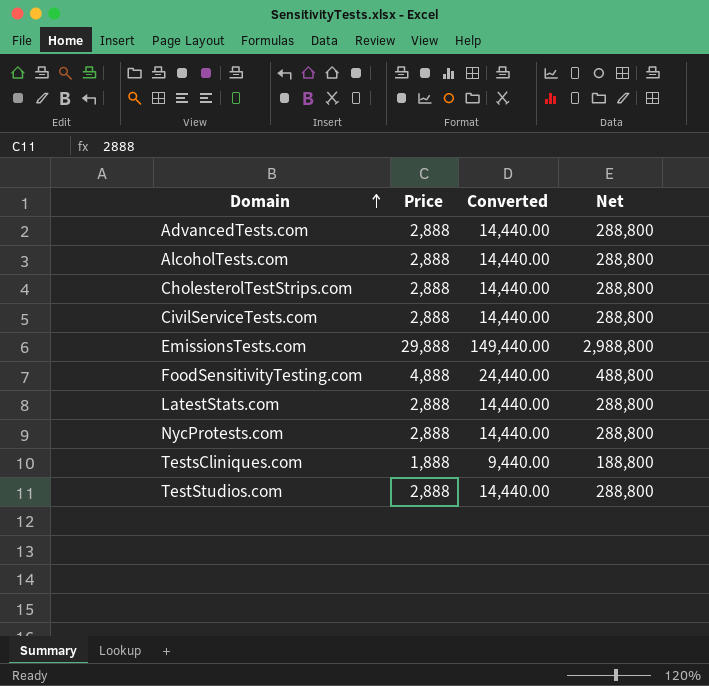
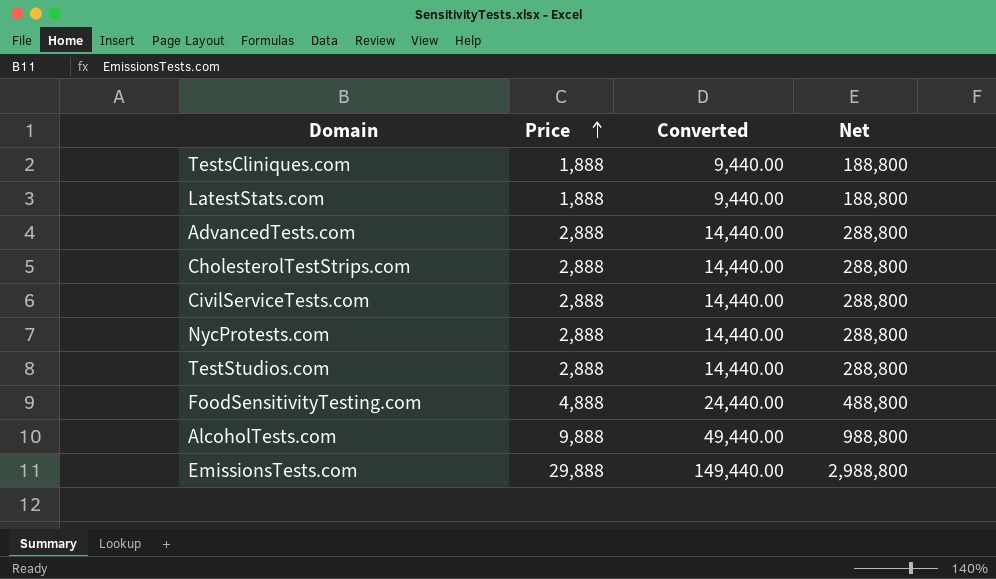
row order: Domain ascending -> Price ascending
LatestStats.com | Price: 2,888 -> 1,888
LatestStats.com | Converted: 14,440.00 -> 9,440.00
LatestStats.com | Net: 288,800 -> 188,800
AlcoholTests.com | Price: 2,888 -> 9,888
AlcoholTests.com | Converted: 14,440.00 -> 49,440.00
AlcoholTests.com | Net: 288,800 -> 988,800

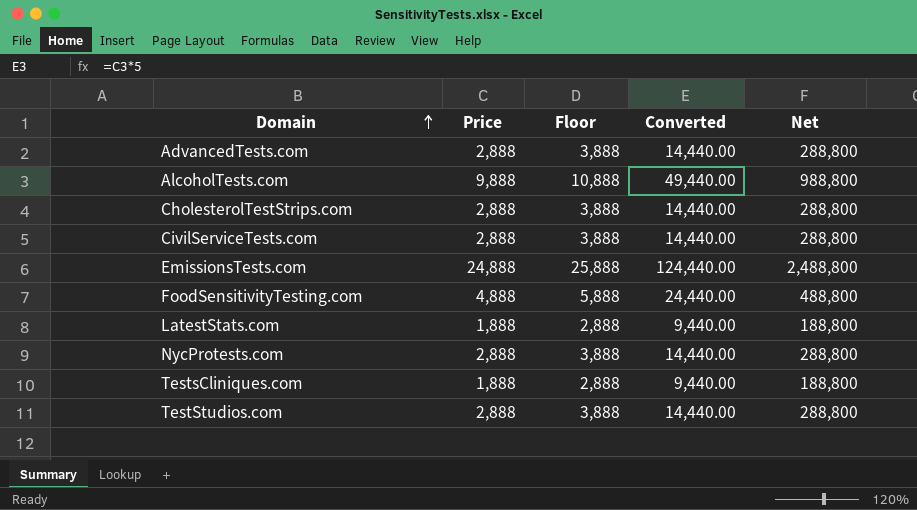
row order: Price ascending -> Domain ascending
column Floor | formula: none -> [Price] + 1000
EmissionsTests.com | Price: 29,888 -> 24,888
EmissionsTests.com | Converted: 149,440.00 -> 124,440.00
EmissionsTests.com | Net: 2,988,800 -> 2,488,800

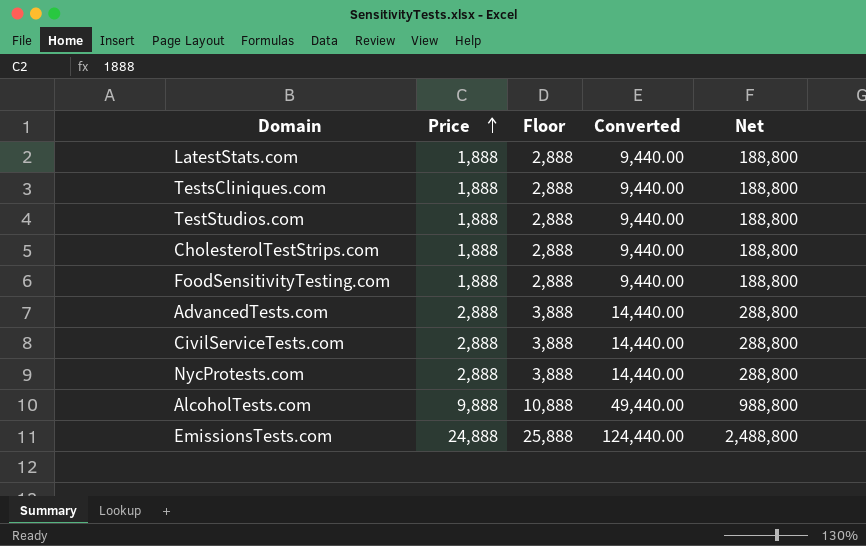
row order: Domain ascending -> Price ascending
TestStudios.com | Price: 2,888 -> 1,888
TestStudios.com | Floor: 3,888 -> 2,888
TestStudios.com | Converted: 14,440.00 -> 9,440.00
TestStudios.com | Net: 288,800 -> 188,800
CholesterolTestStrips.com | Price: 2,888 -> 1,888
CholesterolTestStrips.com | Floor: 3,888 -> 2,888
CholesterolTestStrips.com | Converted: 14,440.00 -> 9,440.00
CholesterolTestStrips.com | Net: 288,800 -> 188,800
FoodSensitivityTesting.com | Price: 4,888 -> 1,888
FoodSensitivityTesting.com | Floor: 5,888 -> 2,888
FoodSensitivityTesting.com | Converted: 24,440.00 -> 9,440.00
FoodSensitivityTesting.com | Net: 488,800 -> 188,800

